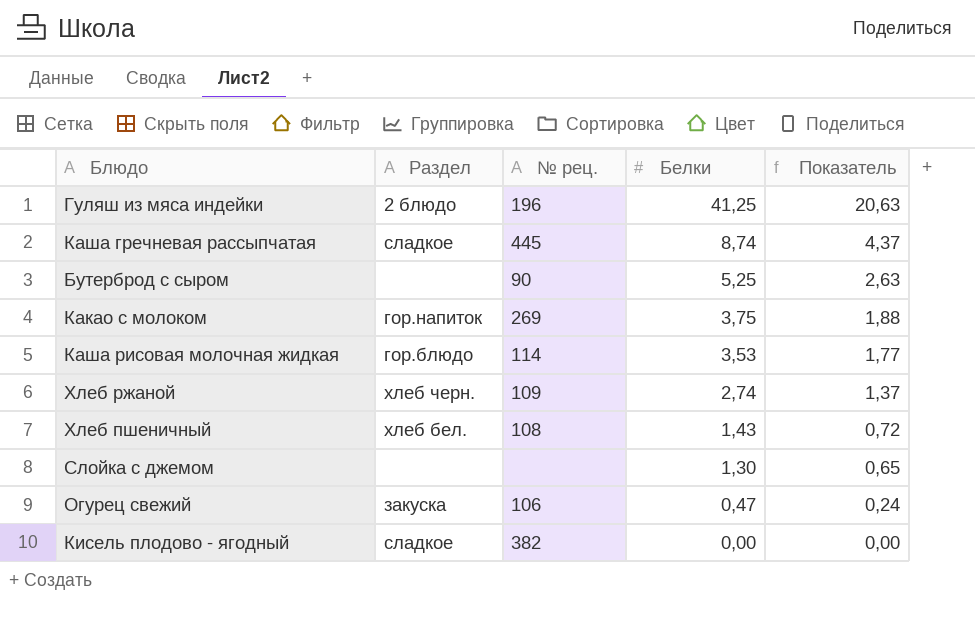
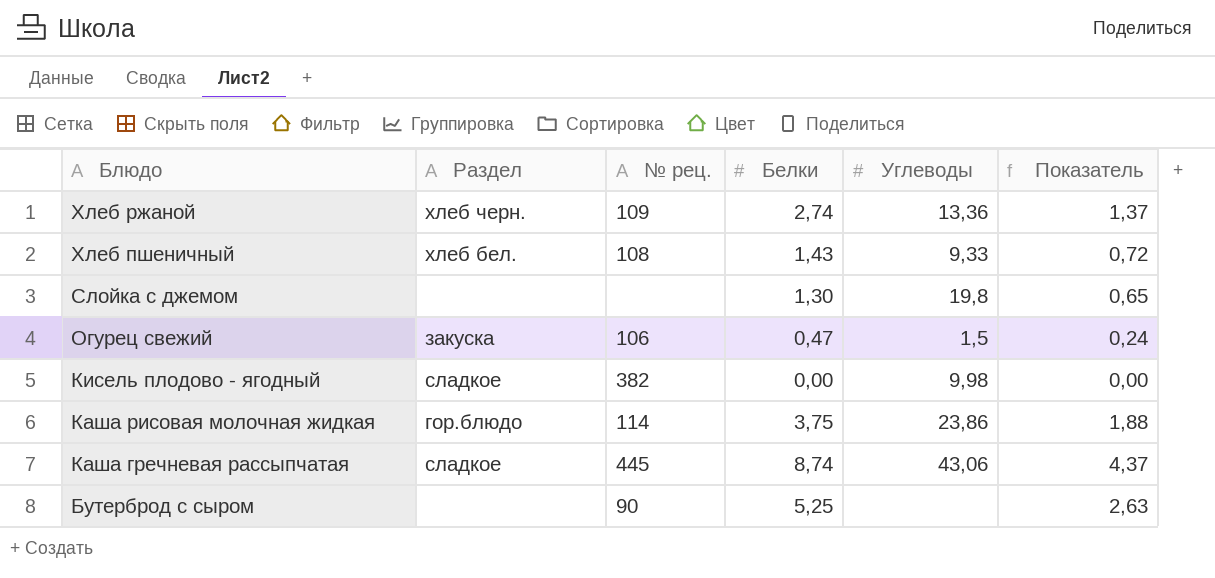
row order: Белки descending -> Блюдо descending
column Углеводы | position: none -> 5
row Гуляш из мяса индейки: 2 блюдо | 196 | 41,25 | 20,63 -> none
row Какао с молоком: гор.напиток | 269 | 3,75 | 1,88 -> none
Каша рисовая молочная жидкая | Белки: 3,53 -> 3,75
Каша рисовая молочная жидкая | Показатель: 1,77 -> 1,88

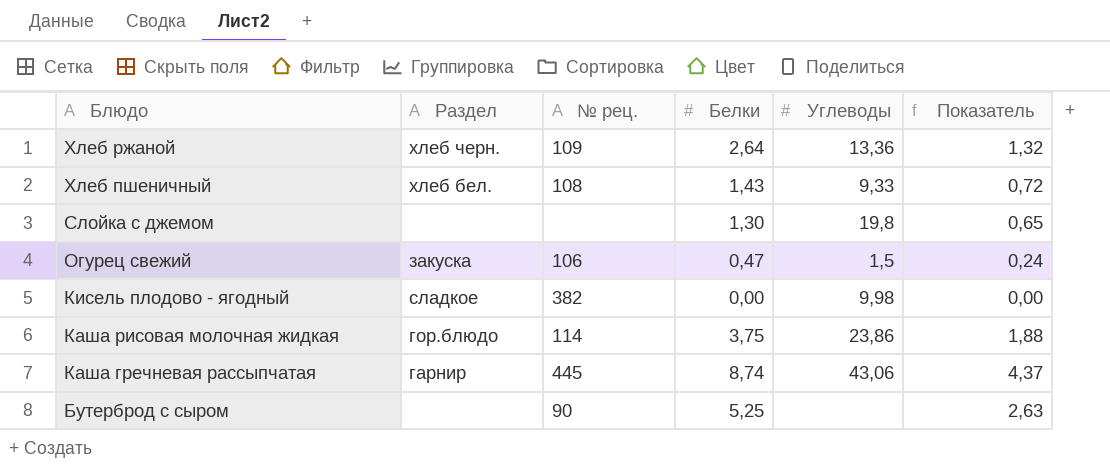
Хлеб ржаной | Белки: 2,74 -> 2,64
Хлеб ржаной | Показатель: 1,37 -> 1,32
Каша гречневая рассыпчатая | Раздел: сладкое -> гарнир

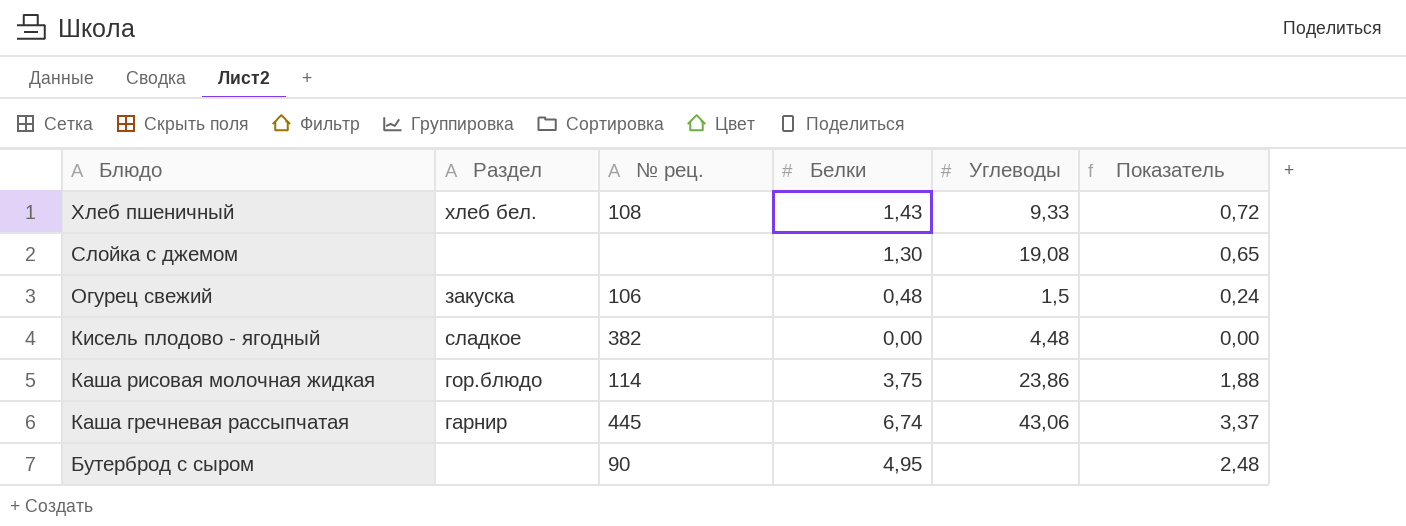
row Хлеб ржаной: хлеб черн. | 109 | 2,64 | 13,36 | 1,32 -> none
Слойка с джемом | Углеводы: 19,8 -> 19,08
Огурец свежий | Белки: 0,47 -> 0,48
Кисель плодово - ягодный | Углеводы: 9,98 -> 4,48
Каша гречневая рассыпчатая | Белки: 8,74 -> 6,74
Каша гречневая рассыпчатая | Показатель: 4,37 -> 3,37
Бутерброд с сыром | Белки: 5,25 -> 4,95
Бутерброд с сыром | Показатель: 2,63 -> 2,48

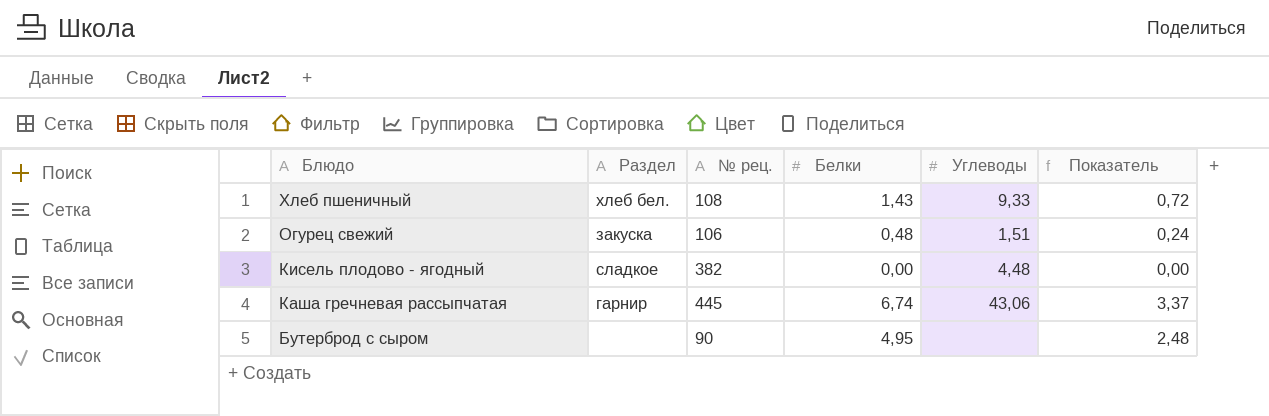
row Слойка с джемом: none | none | 1,30 | 19,08 | 0,65 -> none
row Каша рисовая молочная жидкая: гор.блюдо | 114 | 3,75 | 23,86 | 1,88 -> none
Огурец свежий | Углеводы: 1,5 -> 1,51

